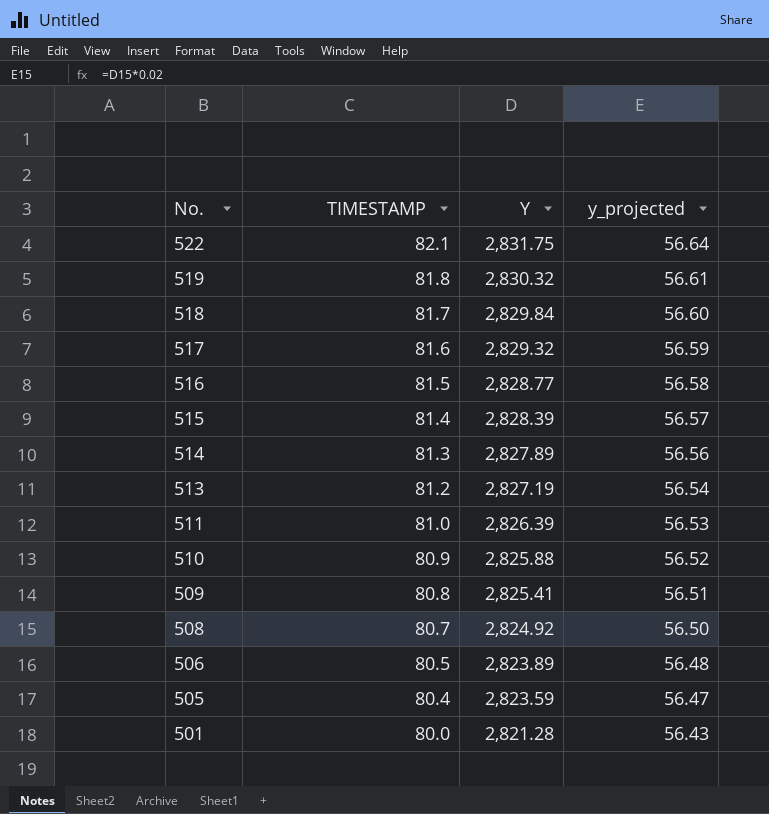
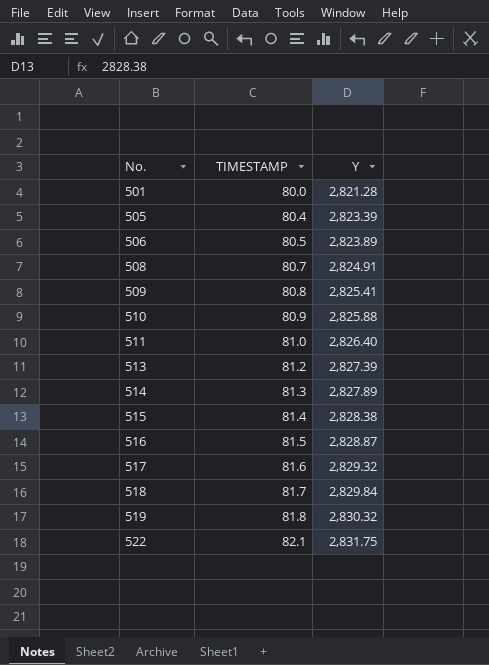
row order: No. descending -> No. ascending
column y_projected | formula: [Y] * 0.02 -> none
505 | Y: 2,823.59 -> 2,823.39
508 | Y: 2,824.92 -> 2,824.91
511 | Y: 2,826.39 -> 2,826.40
513 | Y: 2,827.19 -> 2,827.39
515 | Y: 2,828.39 -> 2,828.38
516 | Y: 2,828.77 -> 2,828.87

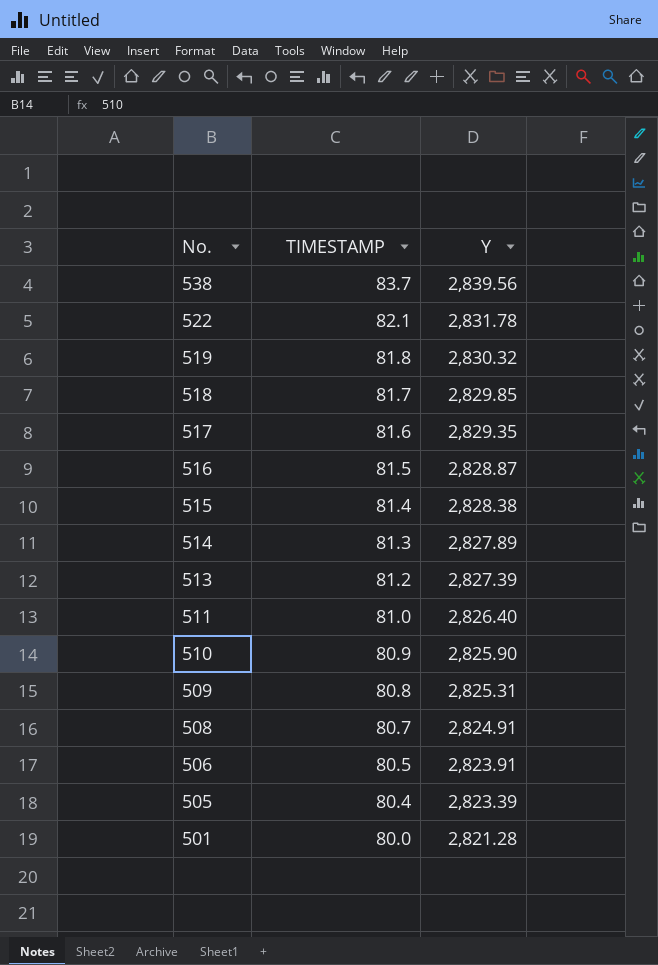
row order: No. ascending -> No. descending
row 538: none -> 83.7 | 2,839.56
522 | Y: 2,831.75 -> 2,831.78
518 | Y: 2,829.84 -> 2,829.85
517 | Y: 2,829.32 -> 2,829.35
510 | Y: 2,825.88 -> 2,825.90
509 | Y: 2,825.41 -> 2,825.31
506 | Y: 2,823.89 -> 2,823.91

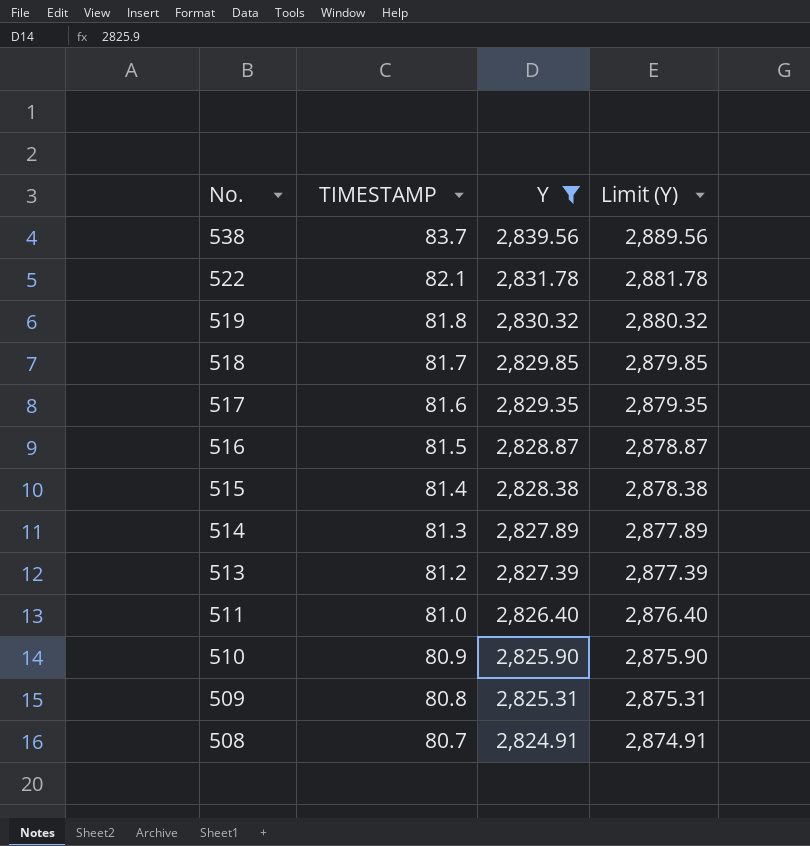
filter: none -> Y >= 2,824.91
column Limit (Y) | formula: none -> [Y] + 50

